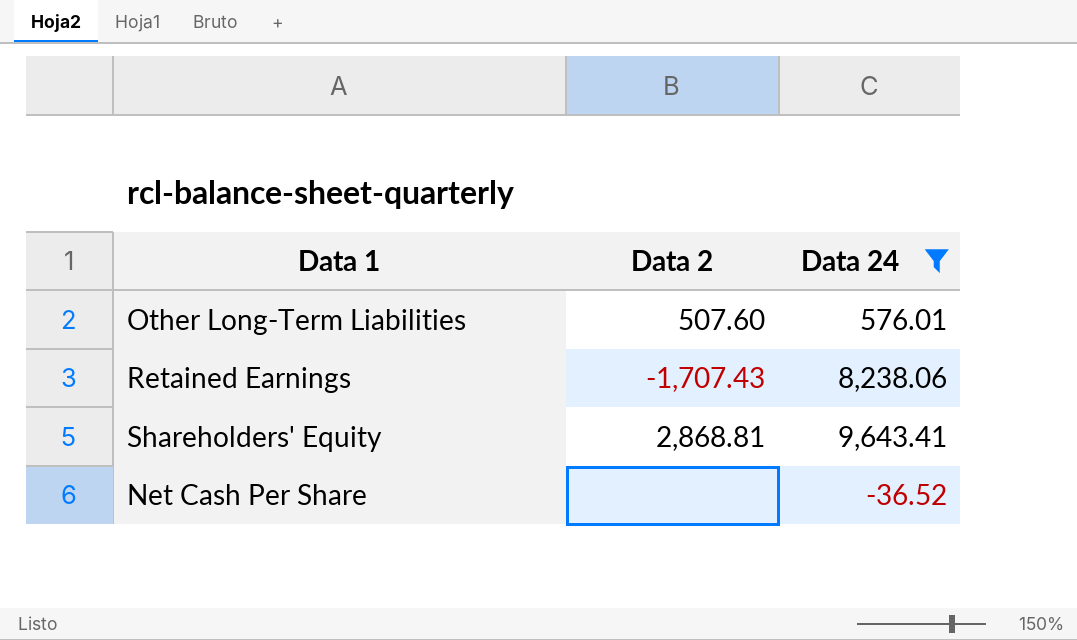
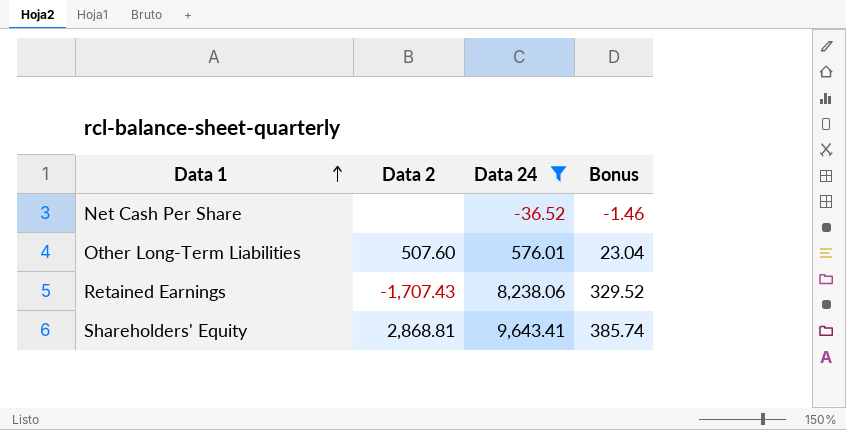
row order: none -> Data 1 ascending
column Bonus | formula: none -> [Data 24] * 0.04

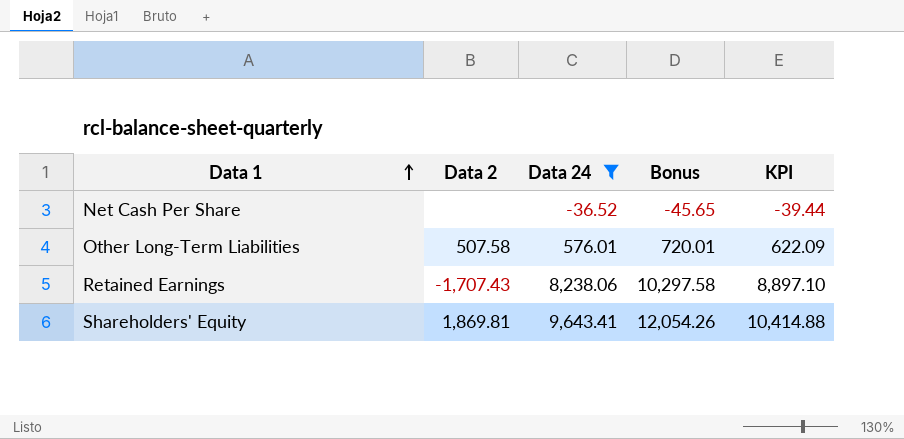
column Bonus | formula: [Data 24] * 0.04 -> [Data 24] * 1.25
column KPI | formula: none -> [Data 24] * 1.08
Other Long-Term Liabilities | Data 2: 507.60 -> 507.58
Shareholders' Equity | Data 2: 2,868.81 -> 1,869.81

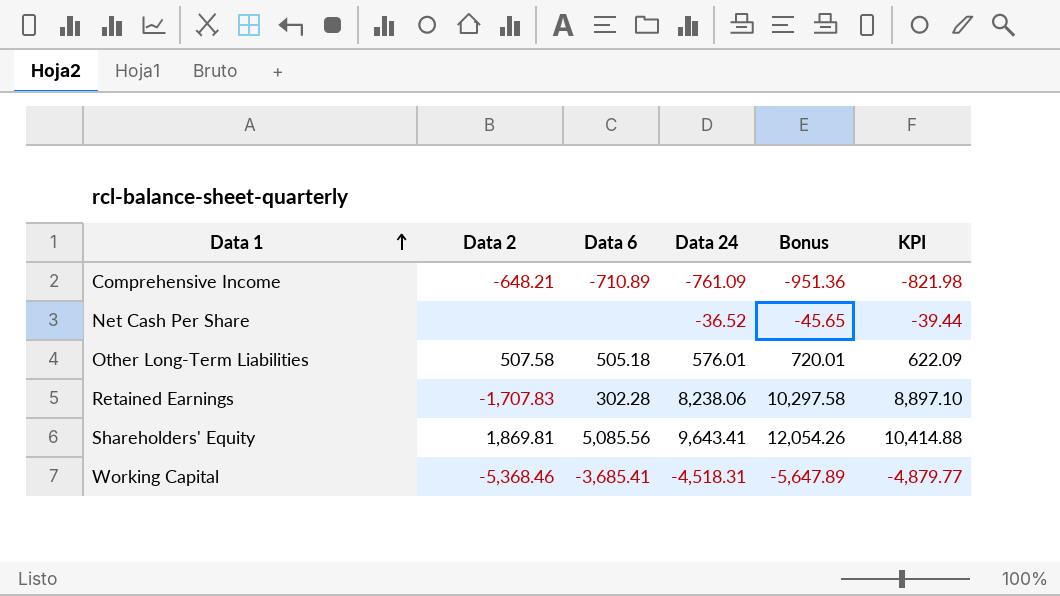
filter: Data 24 >= -36.52 -> none
column Data 6 | position: none -> 3
Retained Earnings | Data 2: -1,707.43 -> -1,707.83

